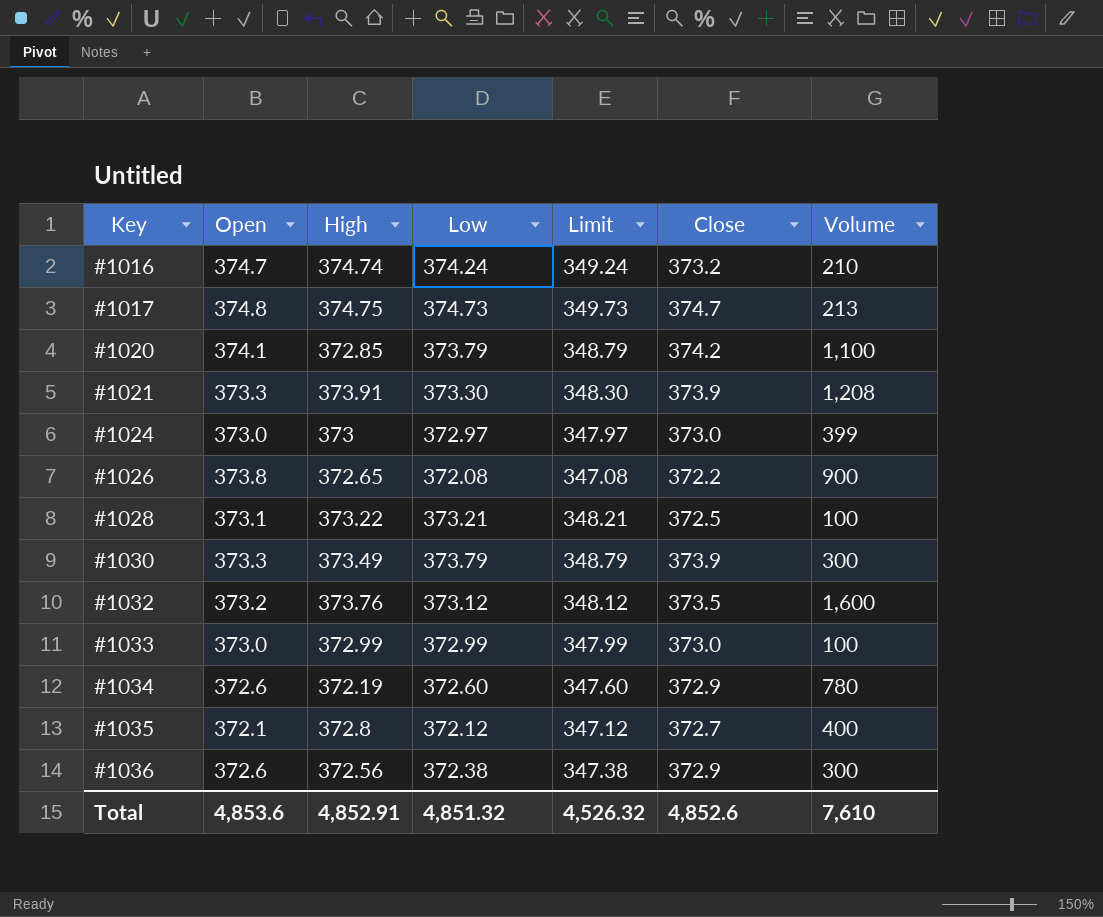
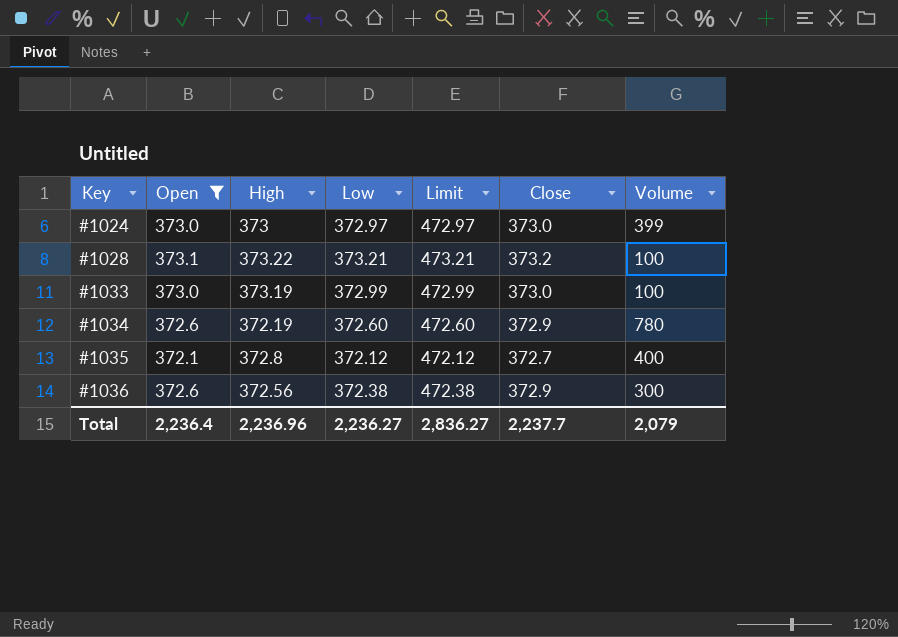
filter: none -> Open <= 373.1
column Limit | formula: [Low] - 25 -> [Low] + 100
#1028 | Close: 372.5 -> 373.2
#1033 | High: 372.99 -> 373.19
Total | Open: 4,853.6 -> 2,236.4
Total | High: 4,852.91 -> 2,236.96
Total | Low: 4,851.32 -> 2,236.27
Total | Limit: 4,526.32 -> 2,836.27
Total | Close: 4,852.6 -> 2,237.7
Total | Volume: 7,610 -> 2,079

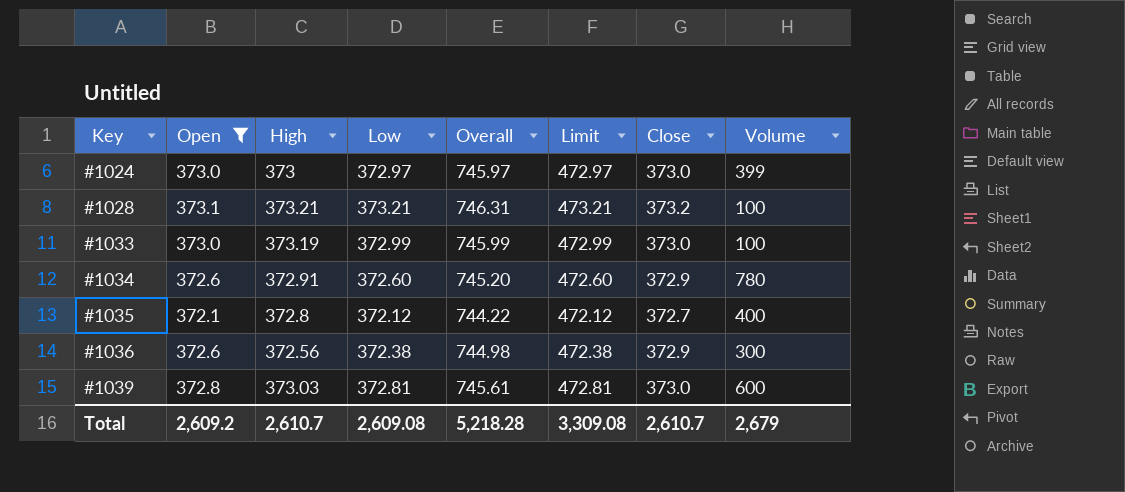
column Overall | formula: none -> [Open] + [Low]
#1028 | High: 373.22 -> 373.21
#1034 | High: 372.19 -> 372.91
row #1039: none -> 372.8 | 373.03 | 372.81 | 745.61 | 472.81 | 373.0 | 600
Total | Open: 2,236.4 -> 2,609.2
Total | High: 2,236.96 -> 2,610.7
Total | Low: 2,236.27 -> 2,609.08
Total | Limit: 2,836.27 -> 3,309.08
Total | Close: 2,237.7 -> 2,610.7
Total | Volume: 2,079 -> 2,679

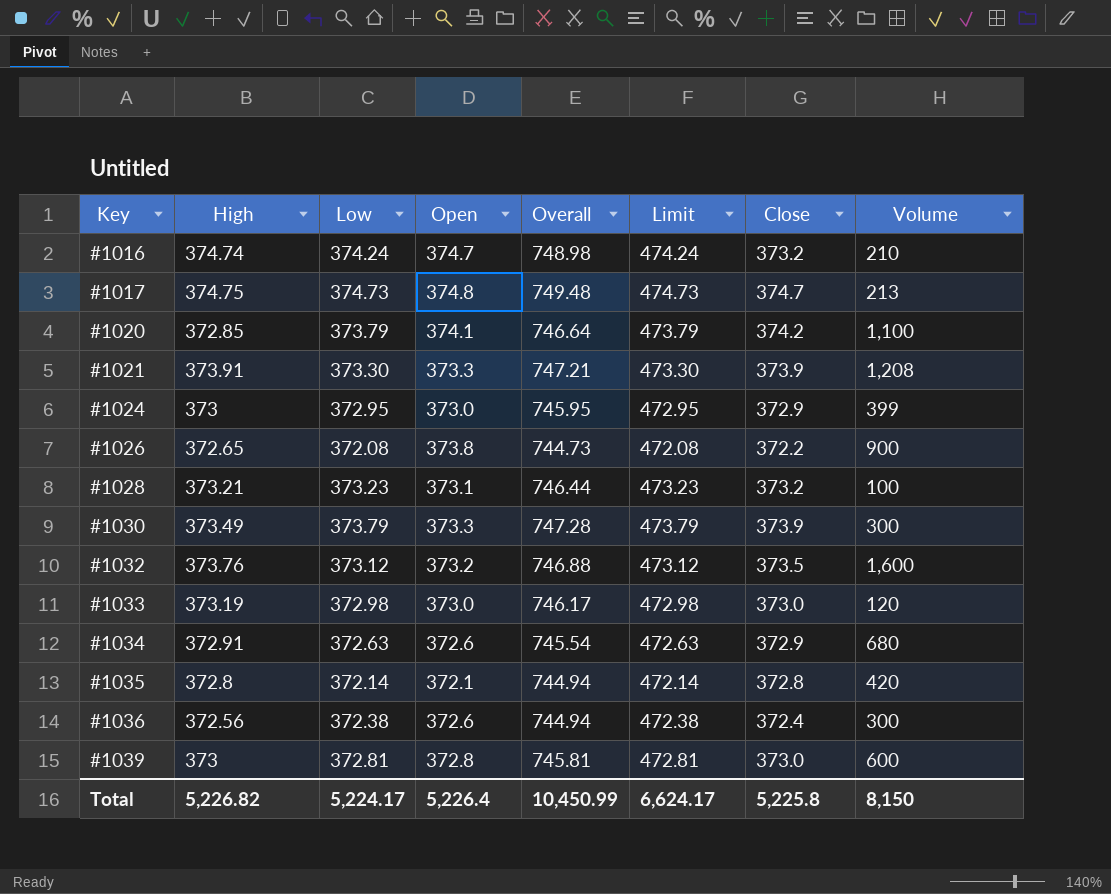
filter: Open <= 373.1 -> none
column Open | position: 2 -> 4
column Overall | formula: [Open] + [Low] -> [High] + [Low]
#1024 | Low: 372.97 -> 372.95
#1024 | Limit: 472.97 -> 472.95
#1024 | Close: 373.0 -> 372.9
#1028 | Low: 373.21 -> 373.23
#1028 | Limit: 473.21 -> 473.23
#1033 | Low: 372.99 -> 372.98
#1033 | Limit: 472.99 -> 472.98
#1033 | Volume: 100 -> 120
#1034 | Low: 372.60 -> 372.63
#1034 | Limit: 472.60 -> 472.63
#1034 | Volume: 780 -> 680
#1035 | Low: 372.12 -> 372.14
#1035 | Limit: 472.12 -> 472.14
#1035 | Close: 372.7 -> 372.8
#1035 | Volume: 400 -> 420
#1036 | Close: 372.9 -> 372.4
#1039 | High: 373.03 -> 373
Total | High: 2,610.7 -> 5,226.82
Total | Low: 2,609.08 -> 5,224.17
Total | Open: 2,609.2 -> 5,226.4
Total | Overall: 5,218.28 -> 10,450.99
Total | Limit: 3,309.08 -> 6,624.17
Total | Close: 2,610.7 -> 5,225.8
Total | Volume: 2,679 -> 8,150

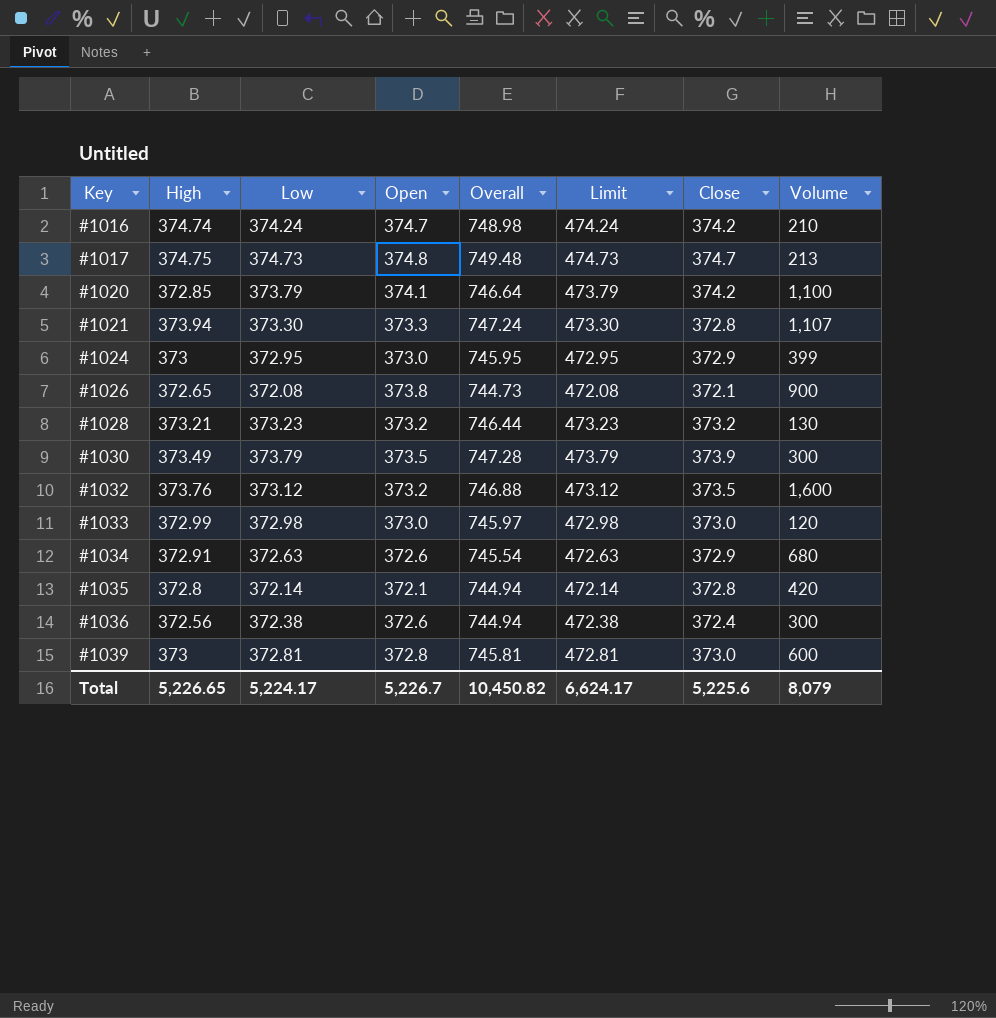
#1016 | Close: 373.2 -> 374.2
#1021 | High: 373.91 -> 373.94
#1021 | Overall: 747.21 -> 747.24
#1021 | Close: 373.9 -> 372.8
#1021 | Volume: 1,208 -> 1,107
#1026 | Close: 372.2 -> 372.1
#1028 | Open: 373.1 -> 373.2
#1028 | Volume: 100 -> 130
#1030 | Open: 373.3 -> 373.5
#1033 | High: 373.19 -> 372.99
#1033 | Overall: 746.17 -> 745.97
Total | High: 5,226.82 -> 5,226.65
Total | Open: 5,226.4 -> 5,226.7
Total | Overall: 10,450.99 -> 10,450.82
Total | Close: 5,225.8 -> 5,225.6
Total | Volume: 8,150 -> 8,079

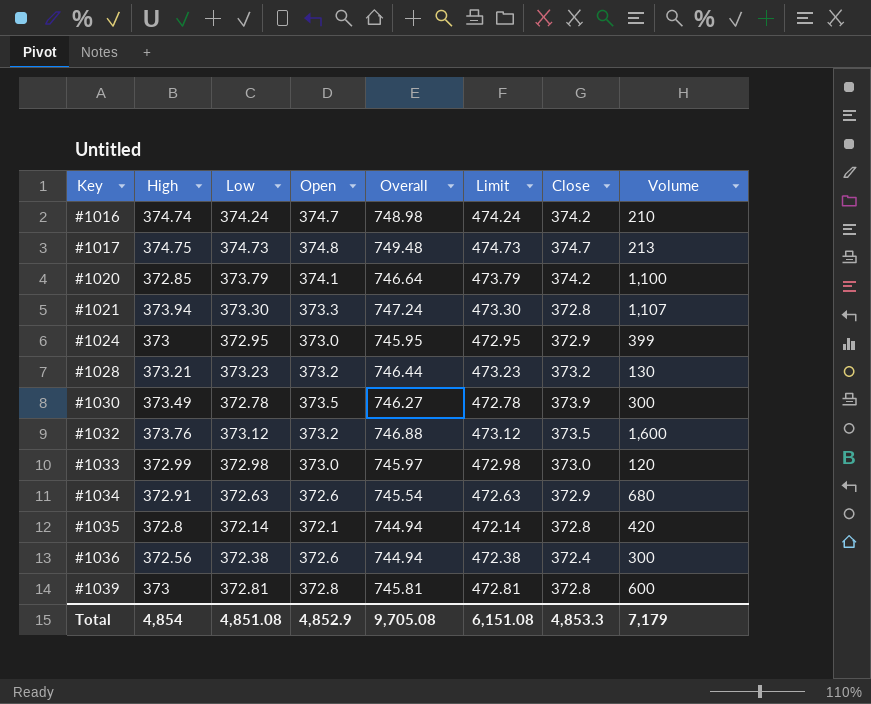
row #1026: 372.65 | 372.08 | 373.8 | 744.73 | 472.08 | 372.1 | 900 -> none
#1030 | Low: 373.79 -> 372.78
#1030 | Overall: 747.28 -> 746.27
#1030 | Limit: 473.79 -> 472.78
#1039 | Close: 373.0 -> 372.8
Total | High: 5,226.65 -> 4,854
Total | Low: 5,224.17 -> 4,851.08
Total | Open: 5,226.7 -> 4,852.9
Total | Overall: 10,450.82 -> 9,705.08
Total | Limit: 6,624.17 -> 6,151.08
Total | Close: 5,225.6 -> 4,853.3
Total | Volume: 8,079 -> 7,179

